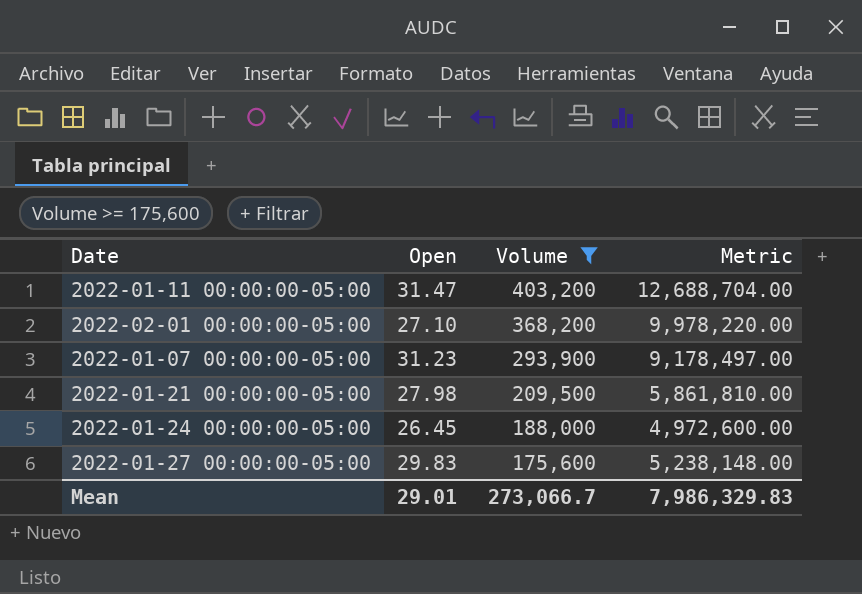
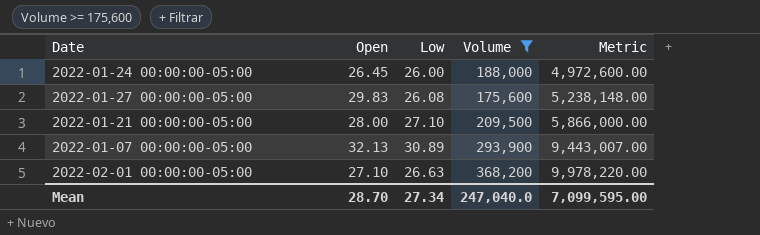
row order: Volume descending -> Metric ascending
column Low | position: none -> 3
row 2022-01-11 00:00:00-05:00: 31.47 | 403,200 | 12,688,704.00 -> none
2022-01-21 00:00:00-05:00 | Open: 27.98 -> 28.00
2022-01-21 00:00:00-05:00 | Metric: 5,861,810.00 -> 5,866,000.00
2022-01-07 00:00:00-05:00 | Open: 31.23 -> 32.13
2022-01-07 00:00:00-05:00 | Metric: 9,178,497.00 -> 9,443,007.00
Mean | Open: 29.01 -> 28.70
Mean | Volume: 273,066.7 -> 247,040.0
Mean | Metric: 7,986,329.83 -> 7,099,595.00

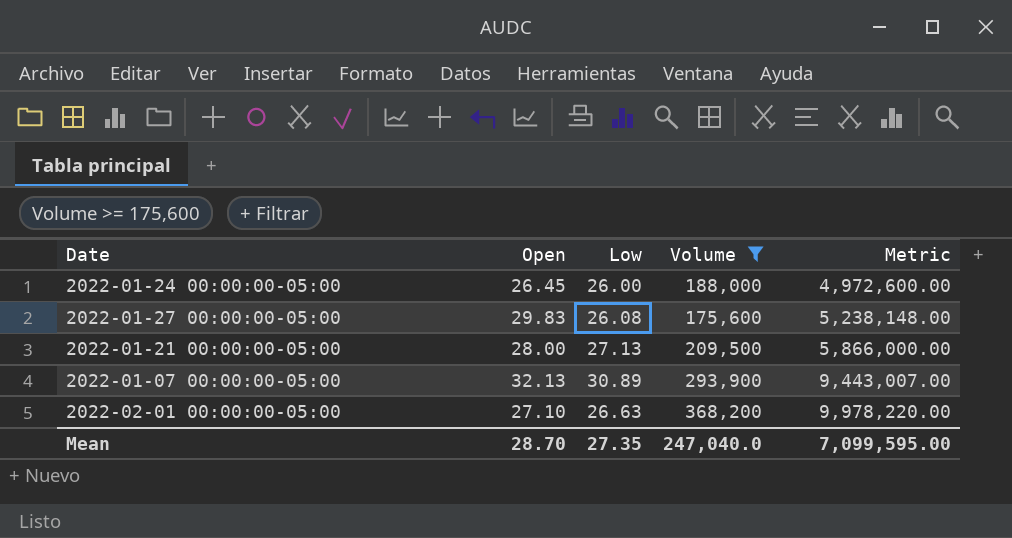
2022-01-21 00:00:00-05:00 | Low: 27.10 -> 27.13
Mean | Low: 27.34 -> 27.35

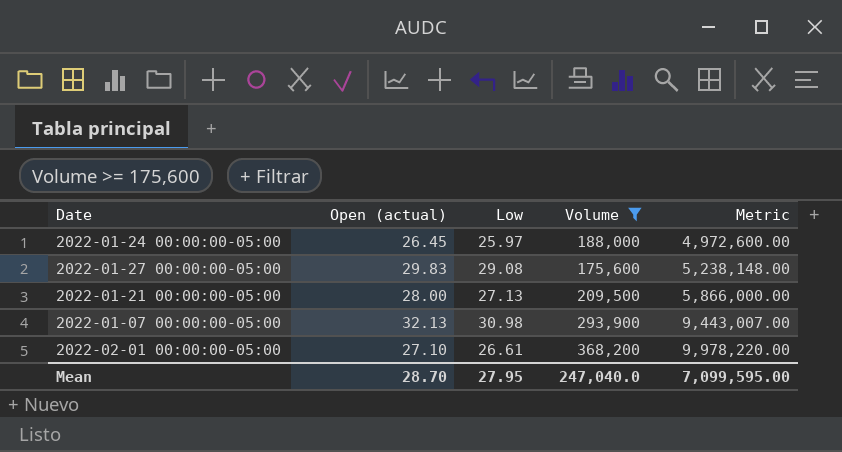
column name: Open -> Open (actual)
2022-01-24 00:00:00-05:00 | Low: 26.00 -> 25.97
2022-01-27 00:00:00-05:00 | Low: 26.08 -> 29.08
2022-01-07 00:00:00-05:00 | Low: 30.89 -> 30.98
2022-02-01 00:00:00-05:00 | Low: 26.63 -> 26.61
Mean | Low: 27.35 -> 27.95

